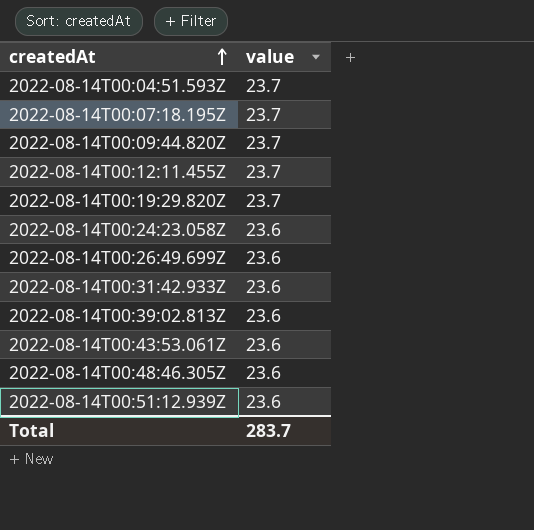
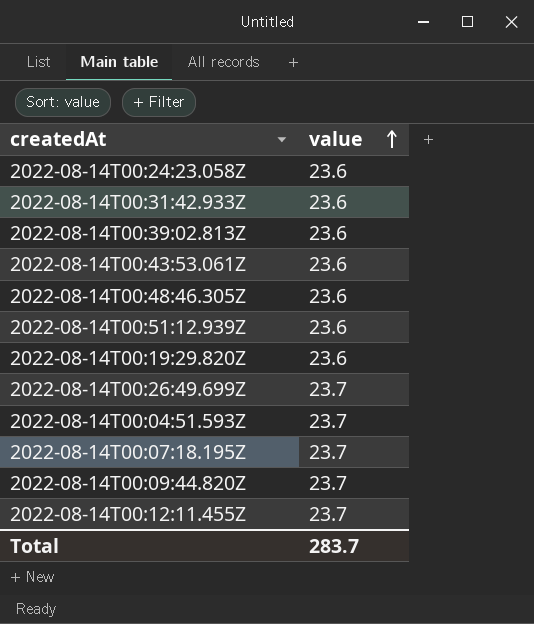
row order: createdAt ascending -> value ascending
2022-08-14T00:19:29.820Z | value: 23.7 -> 23.6
2022-08-14T00:26:49.699Z | value: 23.6 -> 23.7

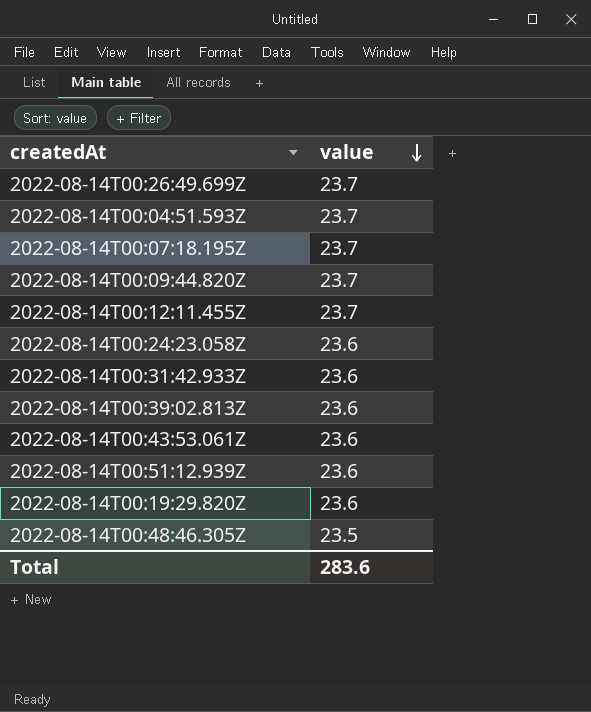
row order: value ascending -> value descending
2022-08-14T00:48:46.305Z | value: 23.6 -> 23.5
Total | value: 283.7 -> 283.6

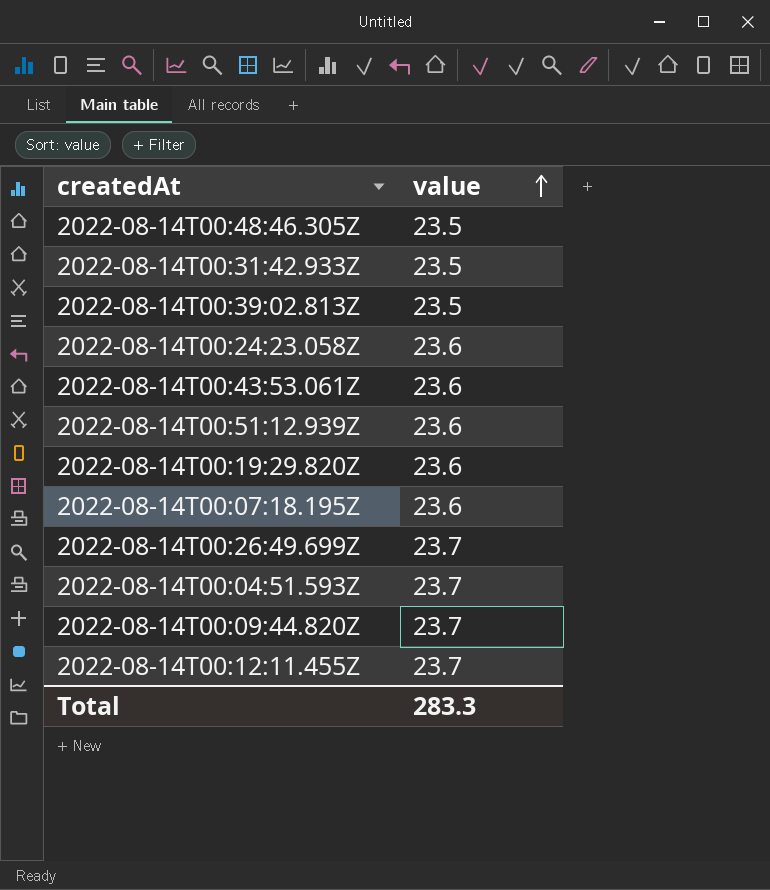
row order: value descending -> value ascending
2022-08-14T00:31:42.933Z | value: 23.6 -> 23.5
2022-08-14T00:39:02.813Z | value: 23.6 -> 23.5
2022-08-14T00:07:18.195Z | value: 23.7 -> 23.6
Total | value: 283.6 -> 283.3

